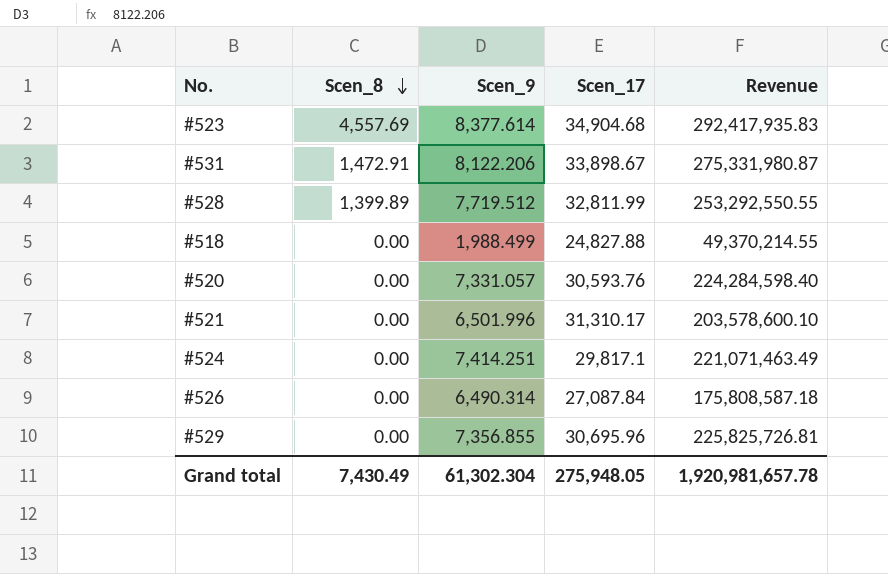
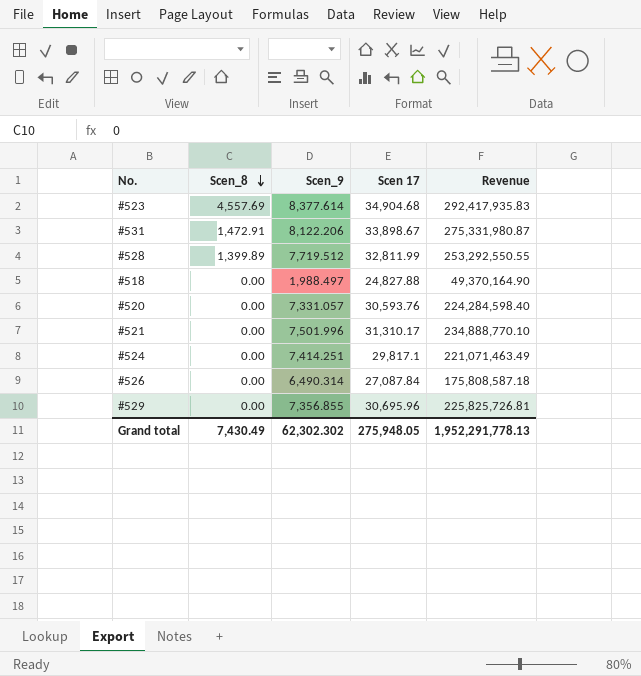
column name: Scen_17 -> Scen 17
#518 | Scen_9: 1,988.499 -> 1,988.497
#518 | Revenue: 49,370,214.55 -> 49,370,164.90
#521 | Scen_9: 6,501.996 -> 7,501.996
#521 | Revenue: 203,578,600.10 -> 234,888,770.10
Grand total | Scen_9: 61,302.304 -> 62,302.302
Grand total | Revenue: 1,920,981,657.78 -> 1,952,291,778.13

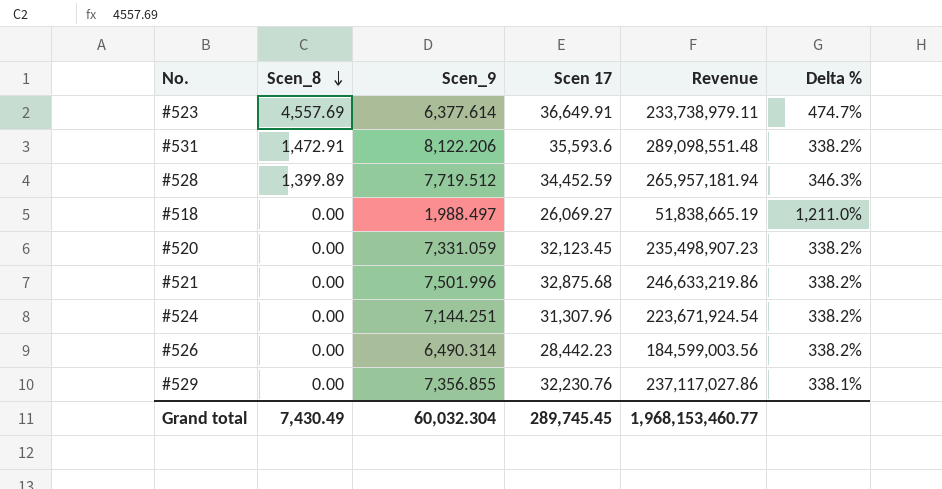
column Delta % | formula: none -> ([Scen 17] - [Scen_9]) / [Scen_9]
#523 | Scen_9: 8,377.614 -> 6,377.614
#523 | Scen 17: 34,904.68 -> 36,649.91
#523 | Revenue: 292,417,935.83 -> 233,738,979.11
#531 | Scen 17: 33,898.67 -> 35,593.6
#531 | Revenue: 275,331,980.87 -> 289,098,551.48
#528 | Scen 17: 32,811.99 -> 34,452.59
#528 | Revenue: 253,292,550.55 -> 265,957,181.94
#518 | Scen 17: 24,827.88 -> 26,069.27
#518 | Revenue: 49,370,164.90 -> 51,838,665.19
#520 | Scen_9: 7,331.057 -> 7,331.059
#520 | Scen 17: 30,593.76 -> 32,123.45
#520 | Revenue: 224,284,598.40 -> 235,498,907.23
#521 | Scen 17: 31,310.17 -> 32,875.68
#521 | Revenue: 234,888,770.10 -> 246,633,219.86
#524 | Scen_9: 7,414.251 -> 7,144.251
#524 | Scen 17: 29,817.1 -> 31,307.96
#524 | Revenue: 221,071,463.49 -> 223,671,924.54
#526 | Scen 17: 27,087.84 -> 28,442.23
#526 | Revenue: 175,808,587.18 -> 184,599,003.56
#529 | Scen 17: 30,695.96 -> 32,230.76
#529 | Revenue: 225,825,726.81 -> 237,117,027.86
Grand total | Scen_9: 62,302.302 -> 60,032.304
Grand total | Scen 17: 275,948.05 -> 289,745.45
Grand total | Revenue: 1,952,291,778.13 -> 1,968,153,460.77

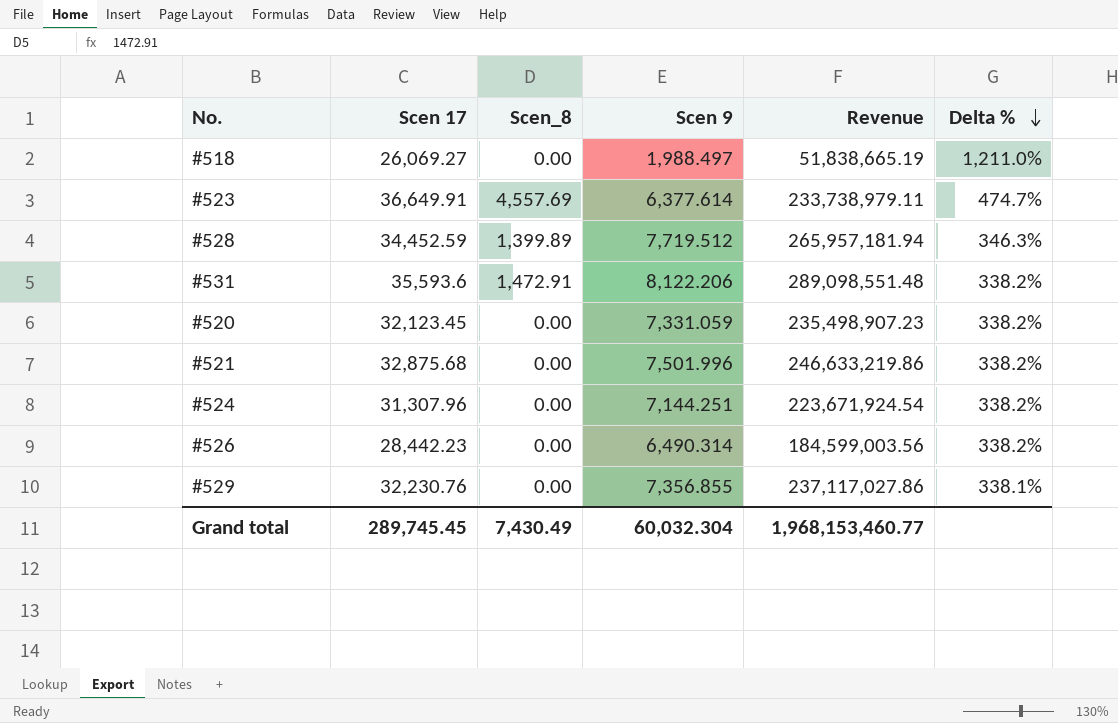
row order: Scen_8 descending -> Delta % descending
column Scen 17 | position: 4 -> 2
column name: Scen_9 -> Scen 9

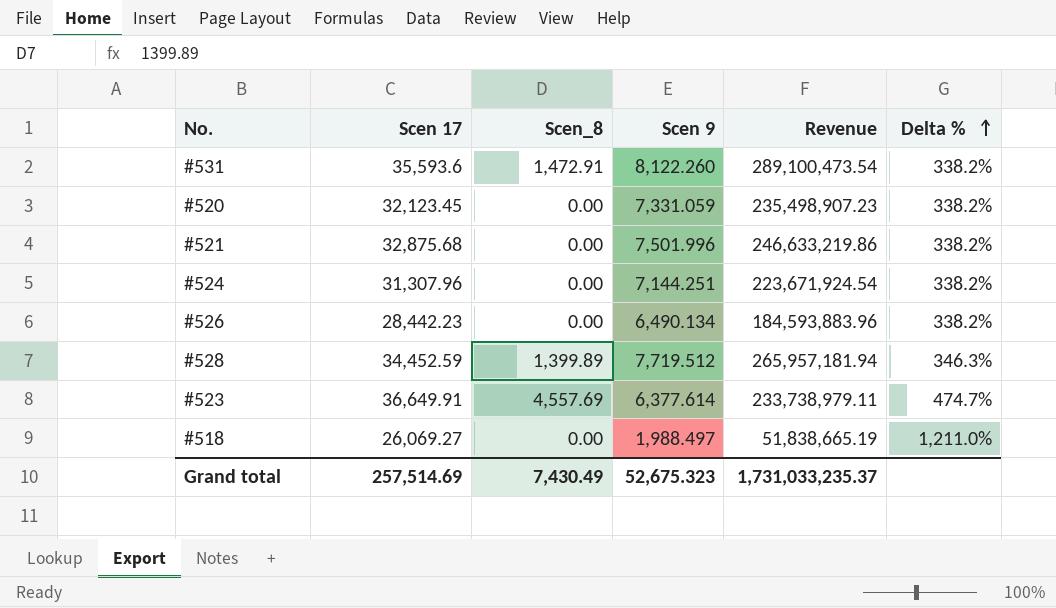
row order: Delta % descending -> Delta % ascending
row #529: 32,230.76 | 0.00 | 7,356.855 | 237,117,027.86 | 338.1% -> none
#531 | Scen 9: 8,122.206 -> 8,122.260
#531 | Revenue: 289,098,551.48 -> 289,100,473.54
#526 | Scen 9: 6,490.314 -> 6,490.134
#526 | Revenue: 184,599,003.56 -> 184,593,883.96
Grand total | Scen 17: 289,745.45 -> 257,514.69
Grand total | Scen 9: 60,032.304 -> 52,675.323
Grand total | Revenue: 1,968,153,460.77 -> 1,731,033,235.37

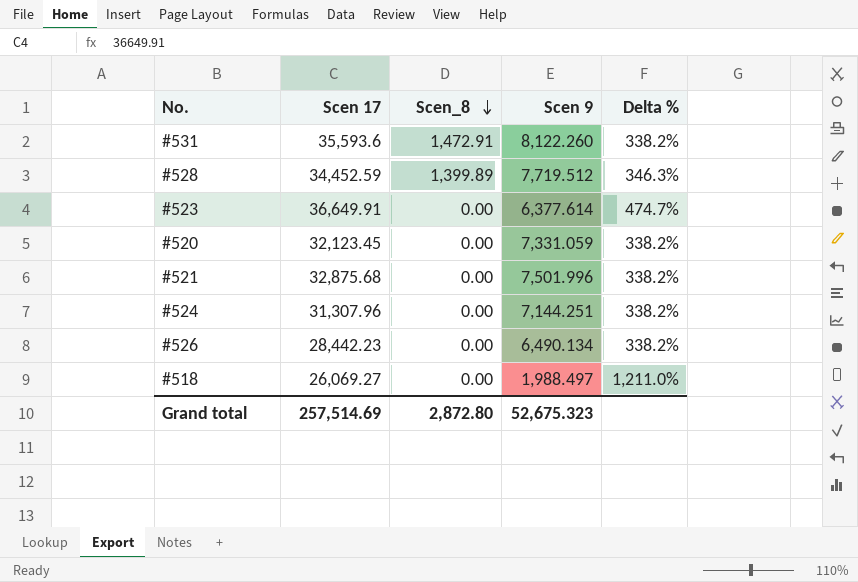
row order: Delta % ascending -> Scen_8 descending
column Revenue | formula: [Scen 17] * [Scen 9] -> none
#523 | Scen_8: 4,557.69 -> 0.00
Grand total | Scen_8: 7,430.49 -> 2,872.80

